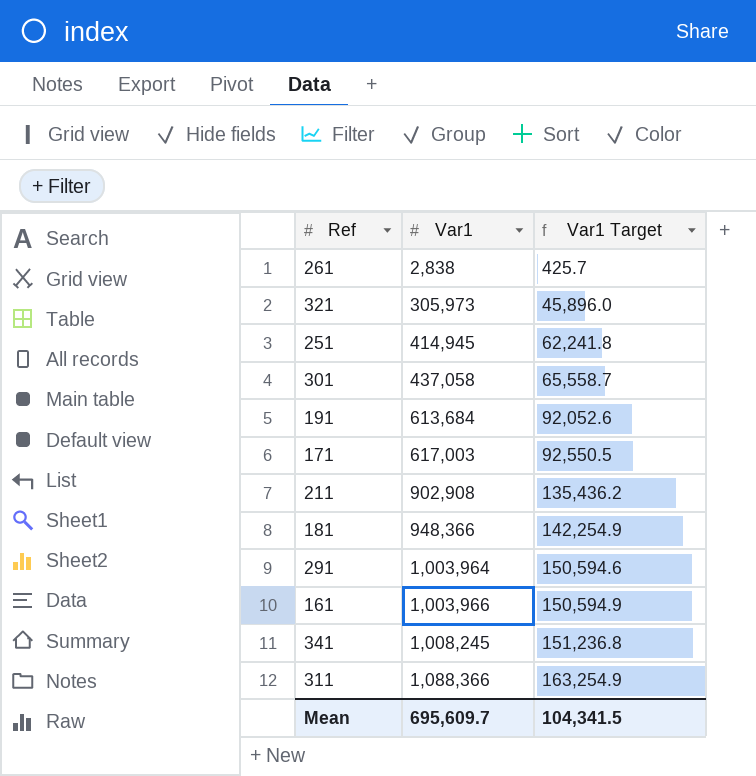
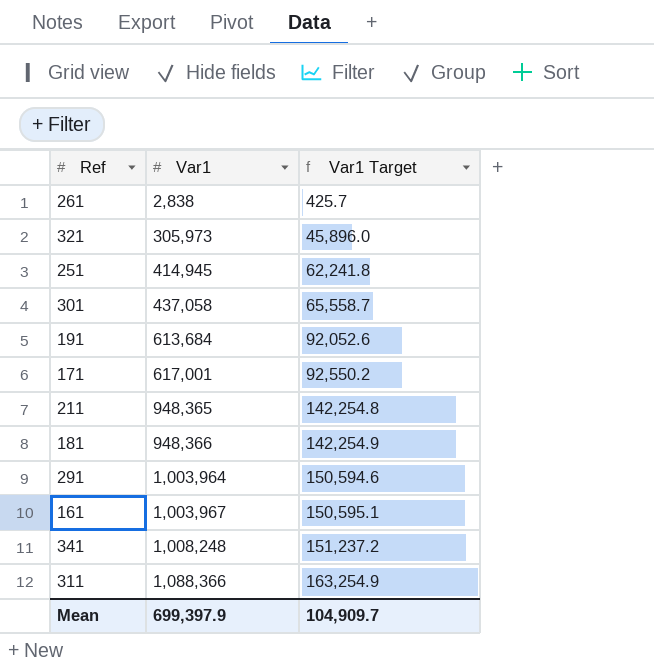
171 | Var1: 617,003 -> 617,001
171 | Var1 Target: 92,550.5 -> 92,550.2
211 | Var1: 902,908 -> 948,365
211 | Var1 Target: 135,436.2 -> 142,254.8
161 | Var1: 1,003,966 -> 1,003,967
161 | Var1 Target: 150,594.9 -> 150,595.1
341 | Var1: 1,008,245 -> 1,008,248
341 | Var1 Target: 151,236.8 -> 151,237.2
Mean | Var1: 695,609.7 -> 699,397.9
Mean | Var1 Target: 104,341.5 -> 104,909.7

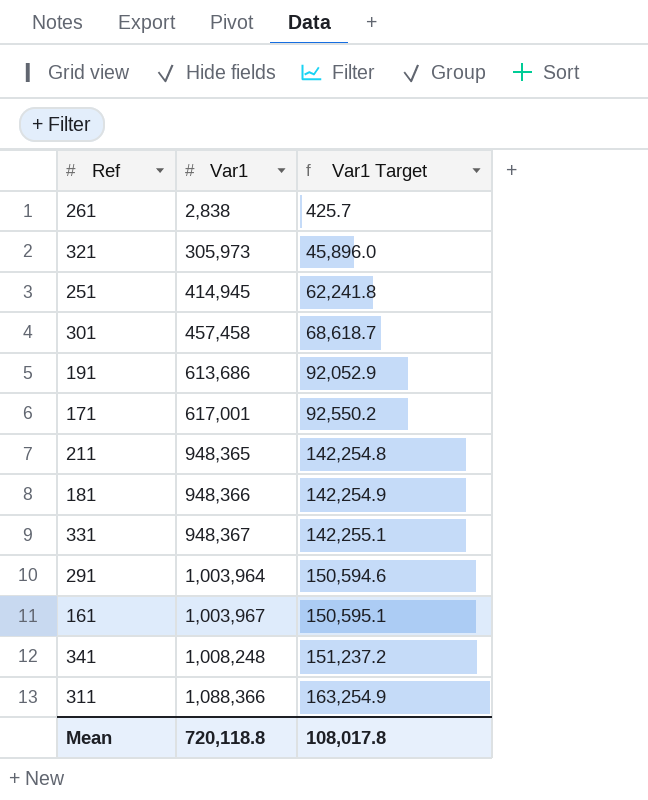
301 | Var1: 437,058 -> 457,458
301 | Var1 Target: 65,558.7 -> 68,618.7
191 | Var1: 613,684 -> 613,686
191 | Var1 Target: 92,052.6 -> 92,052.9
row 331: none -> 948,367 | 142,255.1
Mean | Var1: 699,397.9 -> 720,118.8
Mean | Var1 Target: 104,909.7 -> 108,017.8

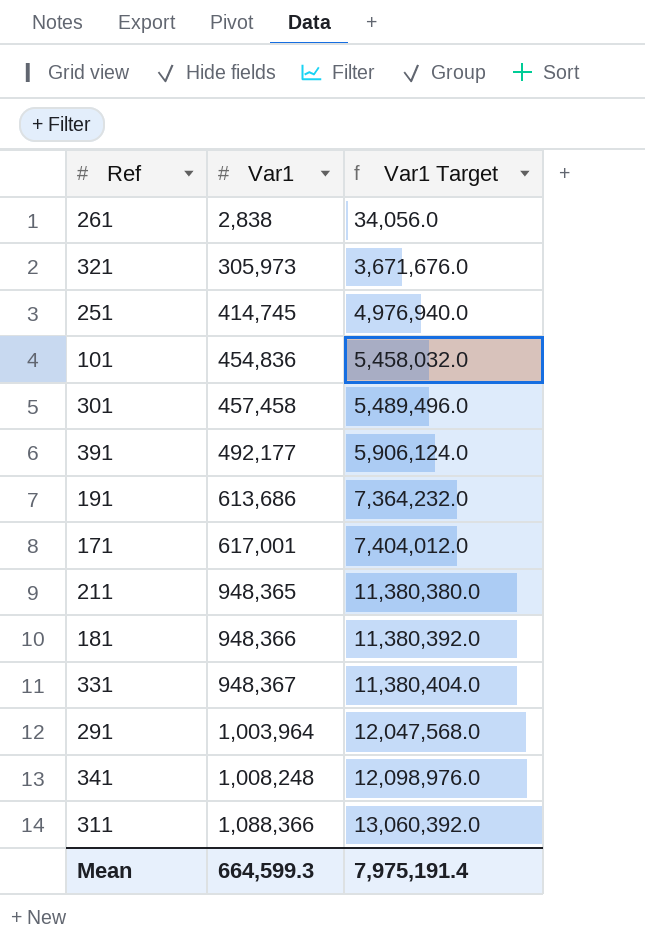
column Var1 Target | formula: [Var1] * 0.15 -> [Var1] * 12
row 161: 1,003,967 | 150,595.1 -> none
251 | Var1: 414,945 -> 414,745
row 101: none -> 454,836 | 5,458,032.0
row 391: none -> 492,177 | 5,906,124.0
Mean | Var1: 720,118.8 -> 664,599.3
Mean | Var1 Target: 108,017.8 -> 7,975,191.4

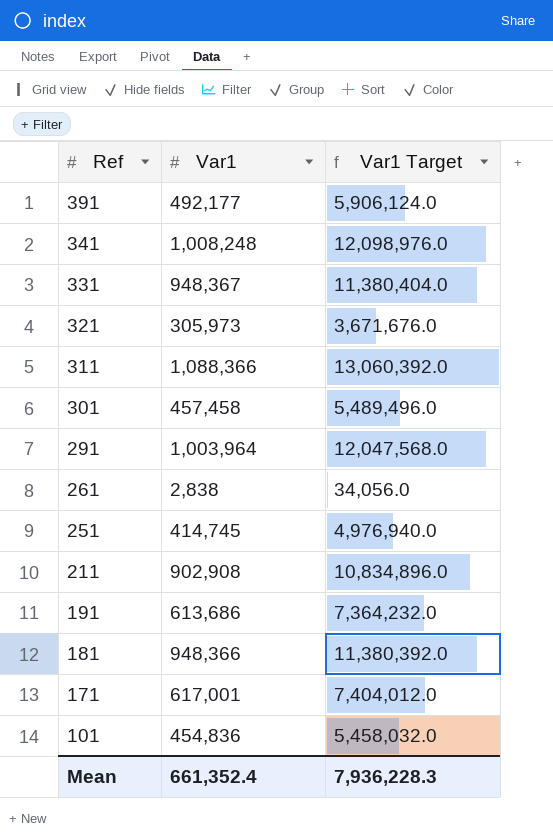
row order: Var1 ascending -> Ref descending
211 | Var1: 948,365 -> 902,908
211 | Var1 Target: 11,380,380.0 -> 10,834,896.0
Mean | Var1: 664,599.3 -> 661,352.4
Mean | Var1 Target: 7,975,191.4 -> 7,936,228.3

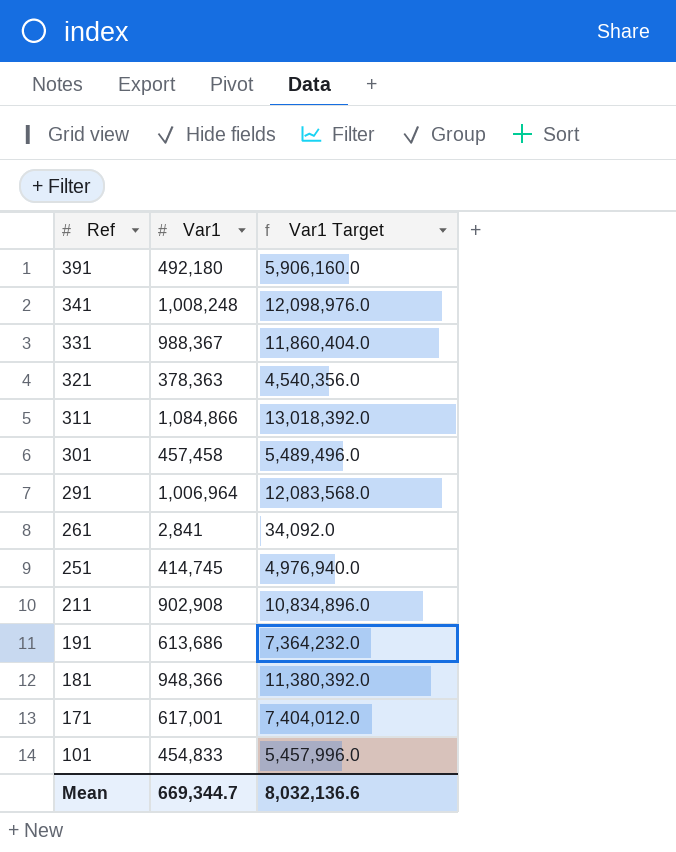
391 | Var1: 492,177 -> 492,180
391 | Var1 Target: 5,906,124.0 -> 5,906,160.0
331 | Var1: 948,367 -> 988,367
331 | Var1 Target: 11,380,404.0 -> 11,860,404.0
321 | Var1: 305,973 -> 378,363
321 | Var1 Target: 3,671,676.0 -> 4,540,356.0
311 | Var1: 1,088,366 -> 1,084,866
311 | Var1 Target: 13,060,392.0 -> 13,018,392.0
291 | Var1: 1,003,964 -> 1,006,964
291 | Var1 Target: 12,047,568.0 -> 12,083,568.0
261 | Var1: 2,838 -> 2,841
261 | Var1 Target: 34,056.0 -> 34,092.0
101 | Var1: 454,836 -> 454,833
101 | Var1 Target: 5,458,032.0 -> 5,457,996.0
Mean | Var1: 661,352.4 -> 669,344.7
Mean | Var1 Target: 7,936,228.3 -> 8,032,136.6

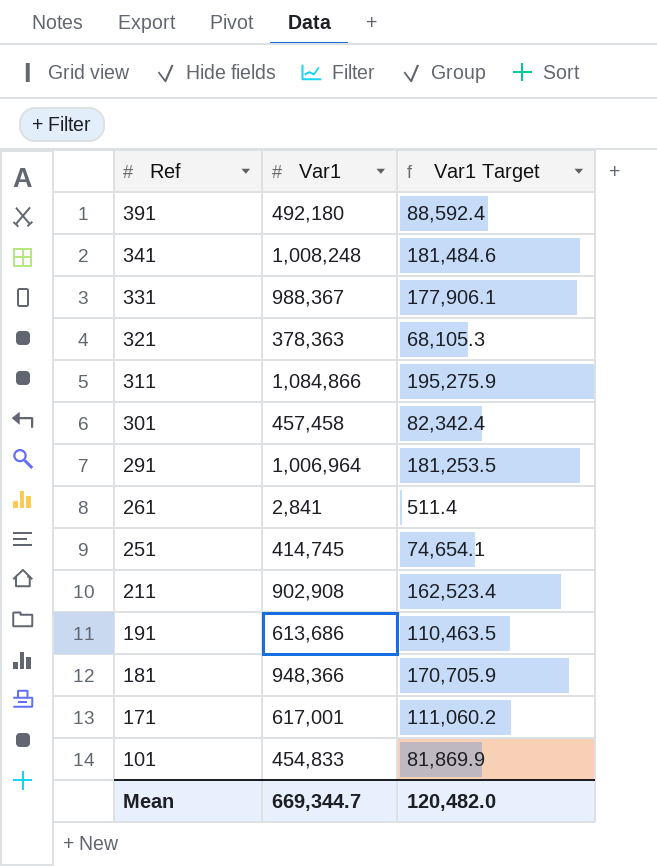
column Var1 Target | formula: [Var1] * 12 -> [Var1] * 0.18
Mean | Var1 Target: 8,032,136.6 -> 120,482.0

